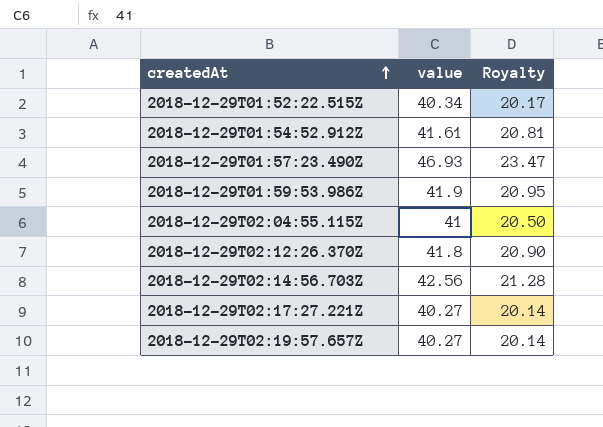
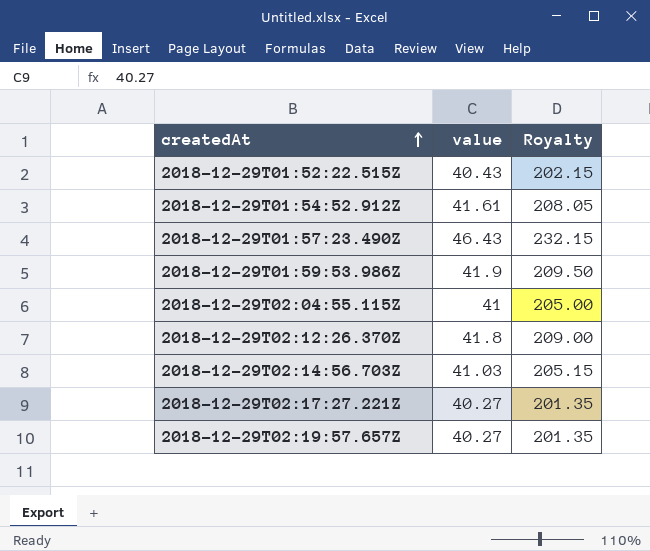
column Royalty | formula: [value] * 0.5 -> [value] * 5
2018-12-29T01:52:22.515Z | value: 40.34 -> 40.43
2018-12-29T01:57:23.490Z | value: 46.93 -> 46.43
2018-12-29T02:14:56.703Z | value: 42.56 -> 41.03

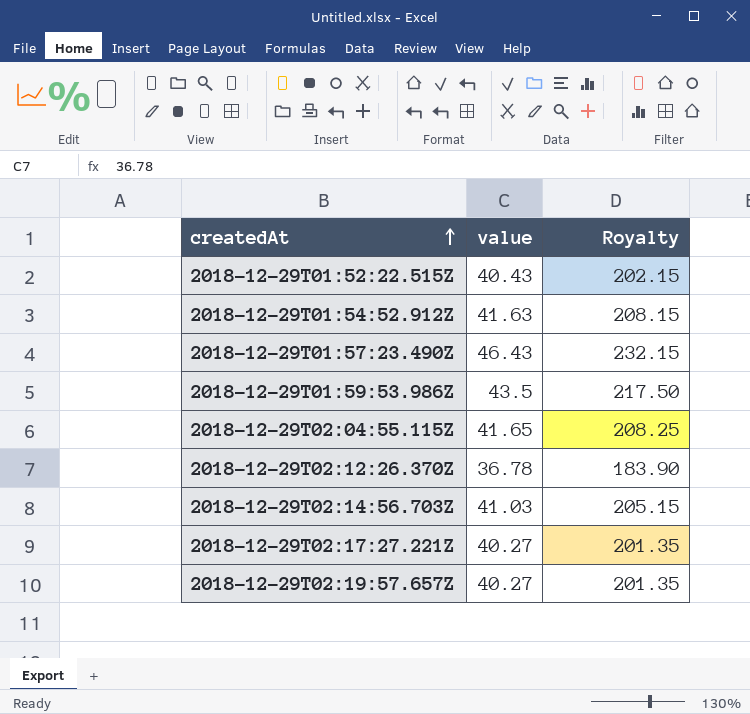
2018-12-29T01:54:52.912Z | value: 41.61 -> 41.63
2018-12-29T01:54:52.912Z | Royalty: 208.05 -> 208.15
2018-12-29T01:59:53.986Z | value: 41.9 -> 43.5
2018-12-29T01:59:53.986Z | Royalty: 209.50 -> 217.50
2018-12-29T02:04:55.115Z | value: 41 -> 41.65
2018-12-29T02:04:55.115Z | Royalty: 205.00 -> 208.25
2018-12-29T02:12:26.370Z | value: 41.8 -> 36.78
2018-12-29T02:12:26.370Z | Royalty: 209.00 -> 183.90

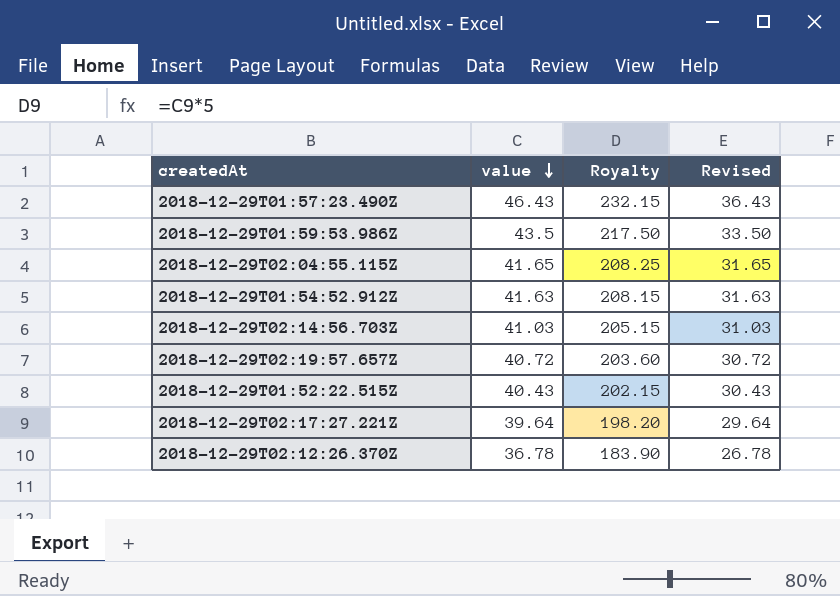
row order: createdAt ascending -> value descending
column Revised | formula: none -> [value] - 10
2018-12-29T02:19:57.657Z | value: 40.27 -> 40.72
2018-12-29T02:19:57.657Z | Royalty: 201.35 -> 203.60
2018-12-29T02:17:27.221Z | value: 40.27 -> 39.64
2018-12-29T02:17:27.221Z | Royalty: 201.35 -> 198.20

